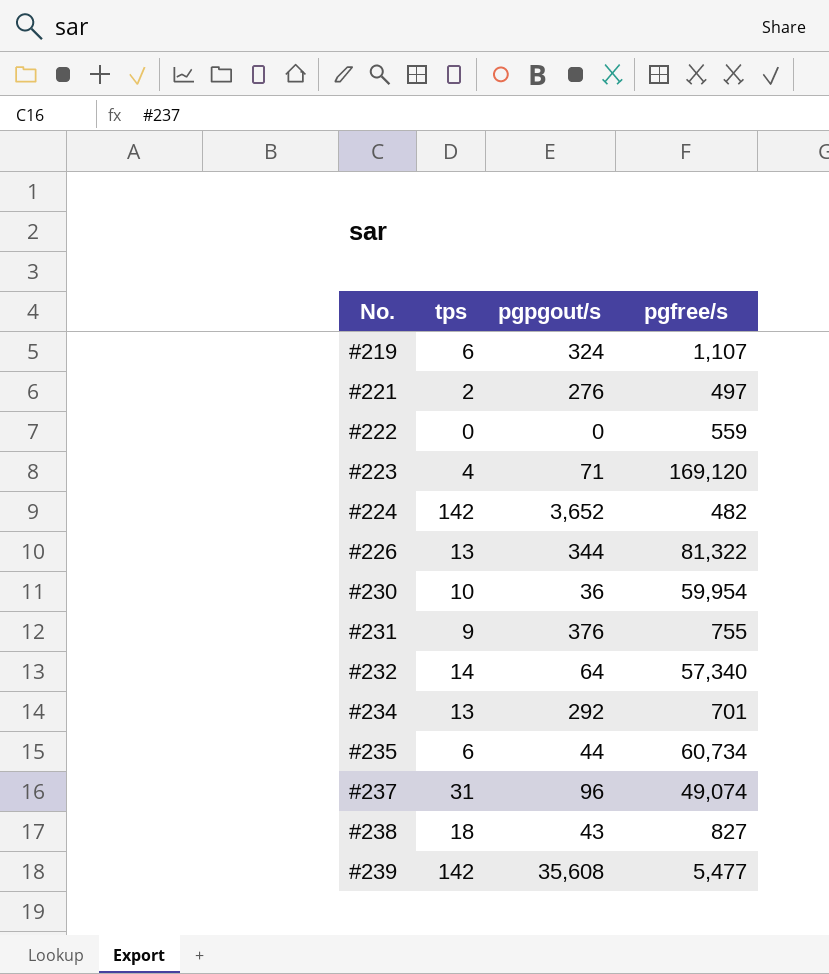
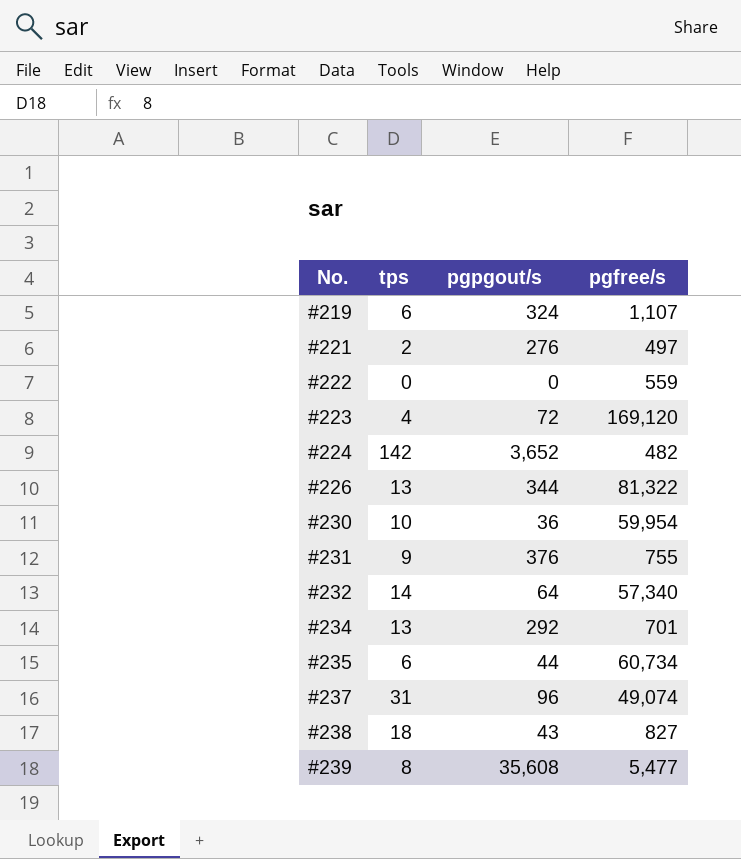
#223 | pgpgout/s: 71 -> 72
#239 | tps: 142 -> 8

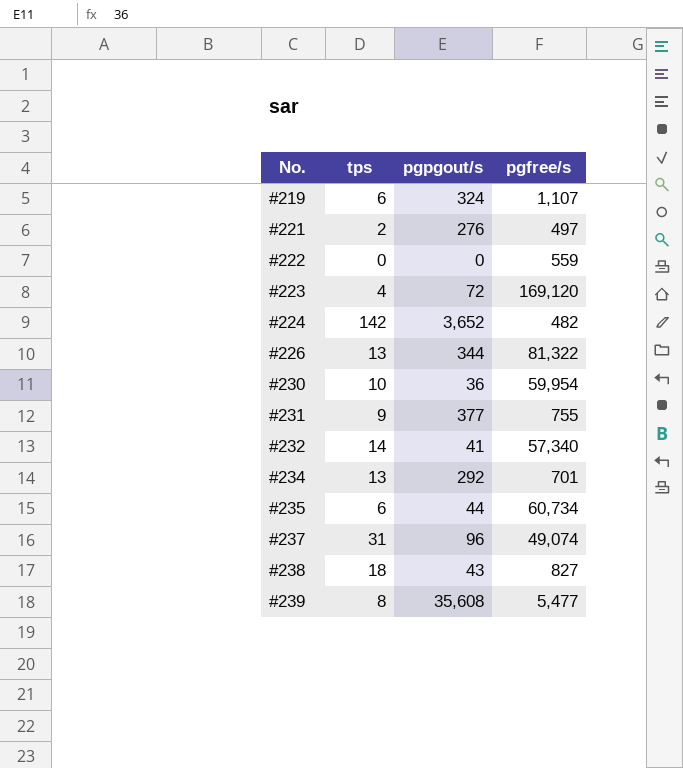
#231 | pgpgout/s: 376 -> 377
#232 | pgpgout/s: 64 -> 41

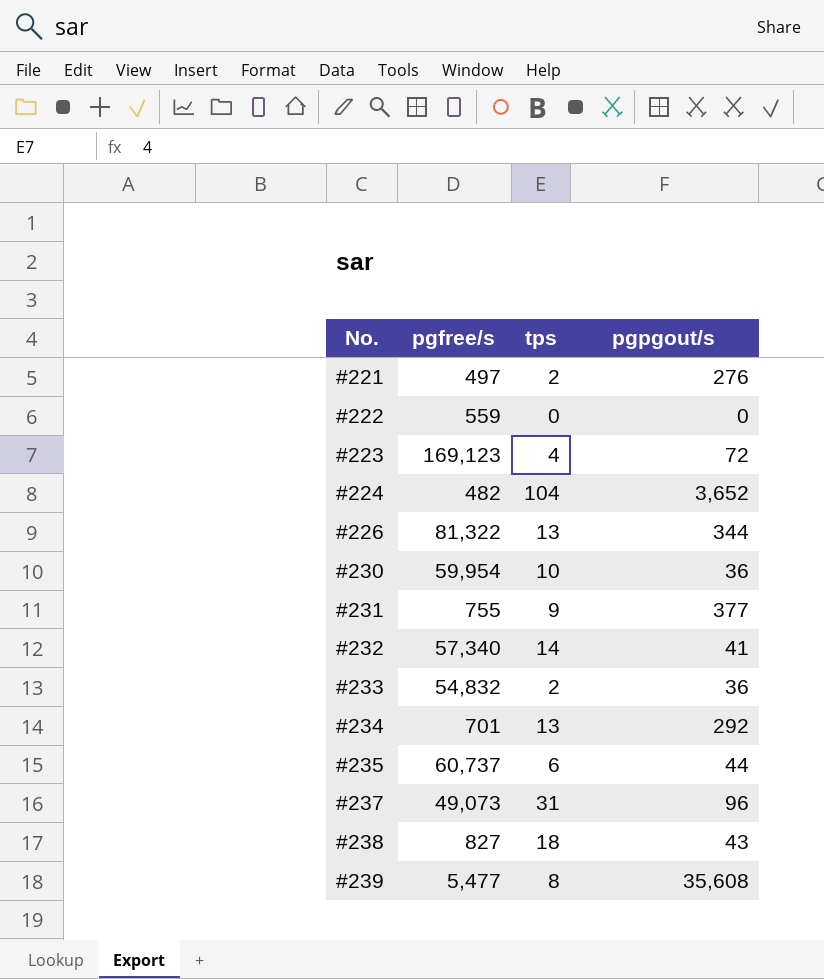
column pgfree/s | position: 4 -> 2
row #219: 6 | 324 | 1,107 -> none
#223 | pgfree/s: 169,120 -> 169,123
#224 | tps: 142 -> 104
row #233: none -> 54,832 | 2 | 36
#235 | pgfree/s: 60,734 -> 60,737
#237 | pgfree/s: 49,074 -> 49,073

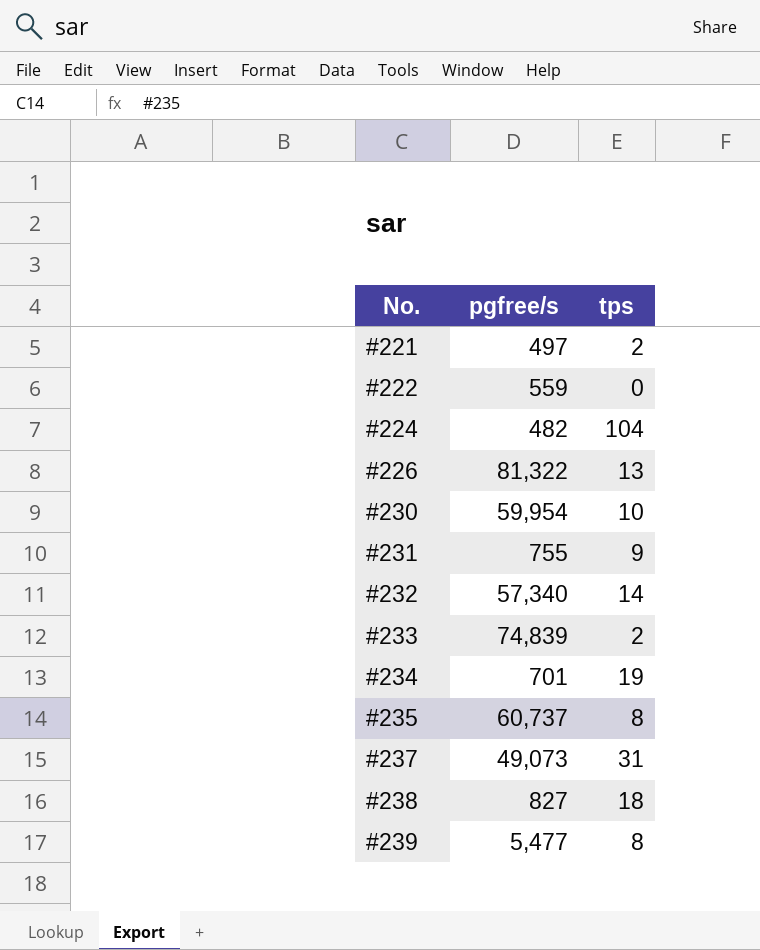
column pgpgout/s | position: 4 -> none
row #223: 169,123 | 4 | 72 -> none
#233 | pgfree/s: 54,832 -> 74,839
#234 | tps: 13 -> 19
#235 | tps: 6 -> 8

